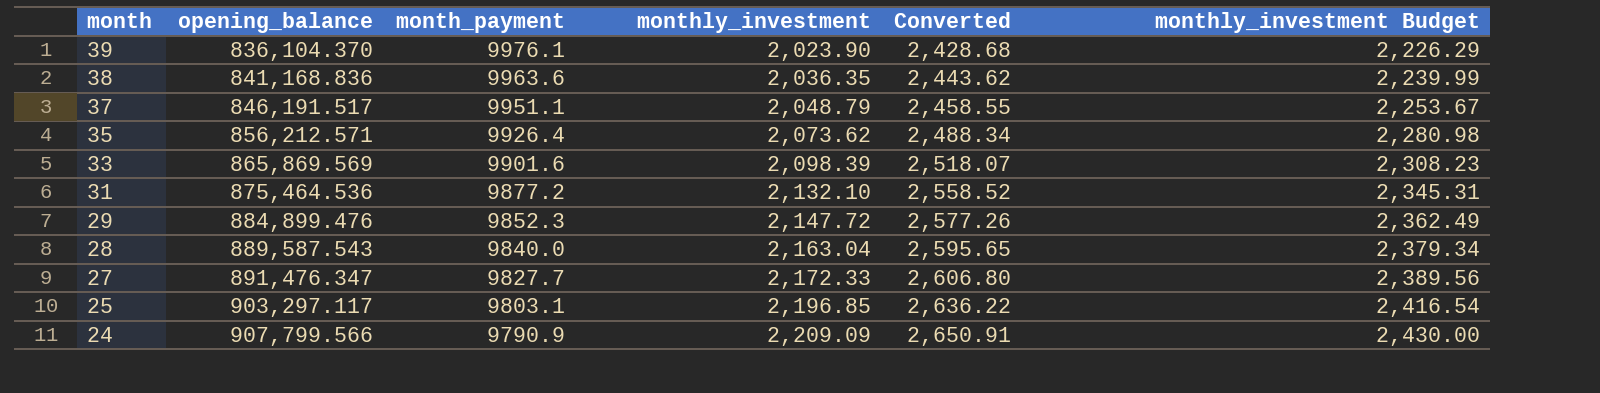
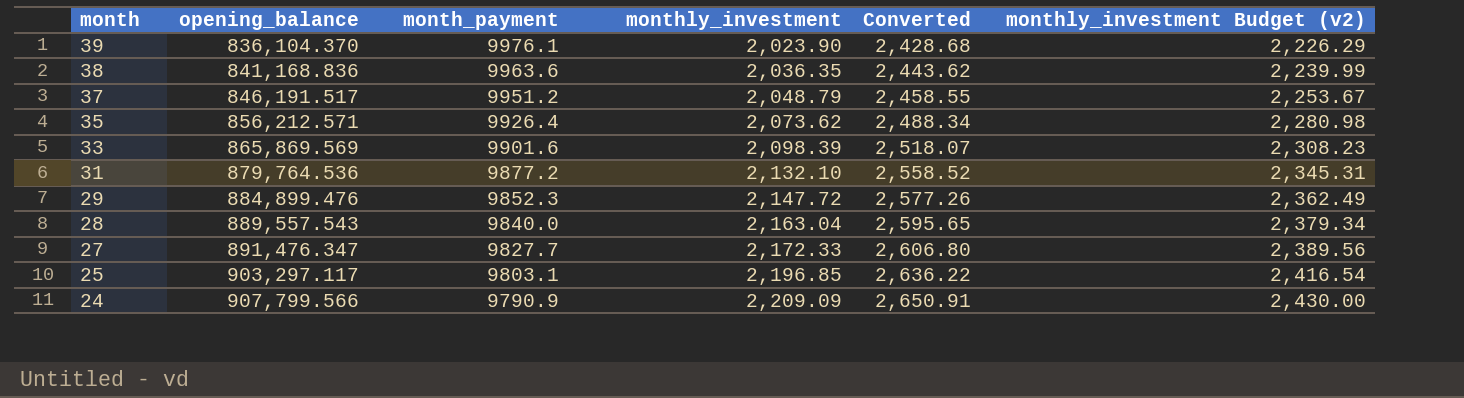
column name: monthly_investment Budget -> monthly_investment Budget (v2)
37 | month_payment: 9951.1 -> 9951.2
31 | opening_balance: 875,464.536 -> 879,764.536
28 | opening_balance: 889,587.543 -> 889,557.543

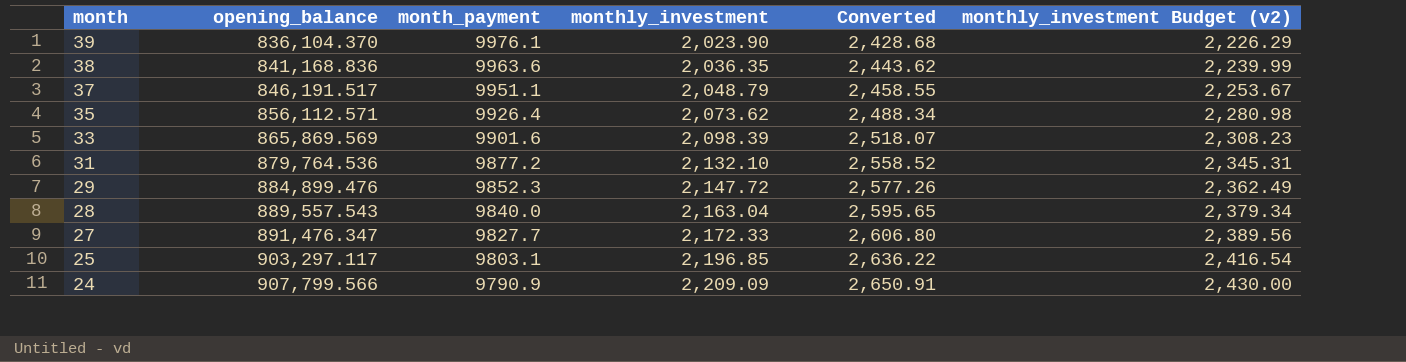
37 | month_payment: 9951.2 -> 9951.1
35 | opening_balance: 856,212.571 -> 856,112.571

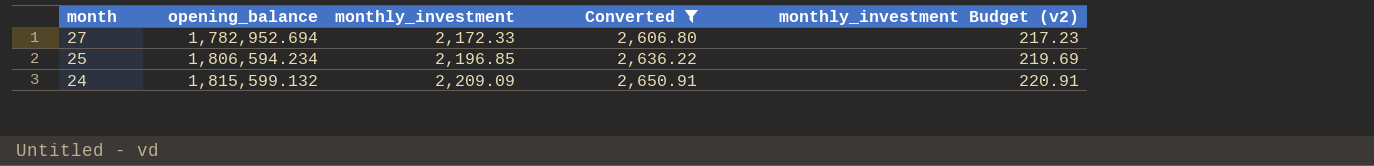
filter: none -> Converted >= 2,606.80
column month_payment | position: 3 -> none
column monthly_investment Budget (v2) | formula: [monthly_investment] * 1.1 -> [monthly_investment] * 0.1
27 | opening_balance: 891,476.347 -> 1,782,952.694
25 | opening_balance: 903,297.117 -> 1,806,594.234
24 | opening_balance: 907,799.566 -> 1,815,599.132

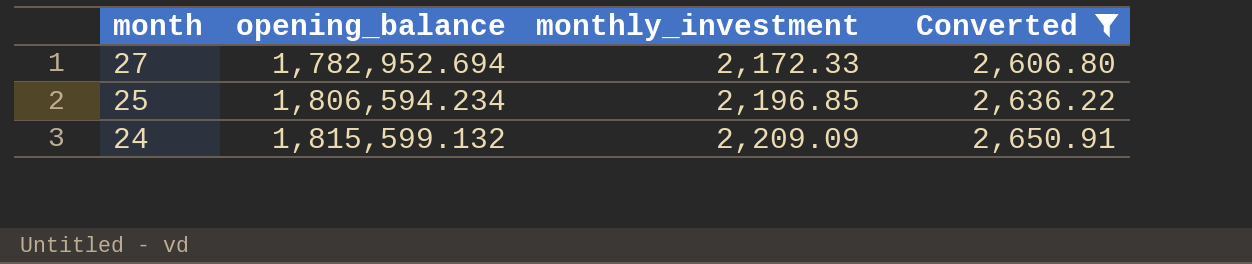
column monthly_investment Budget (v2) | formula: [monthly_investment] * 0.1 -> none

